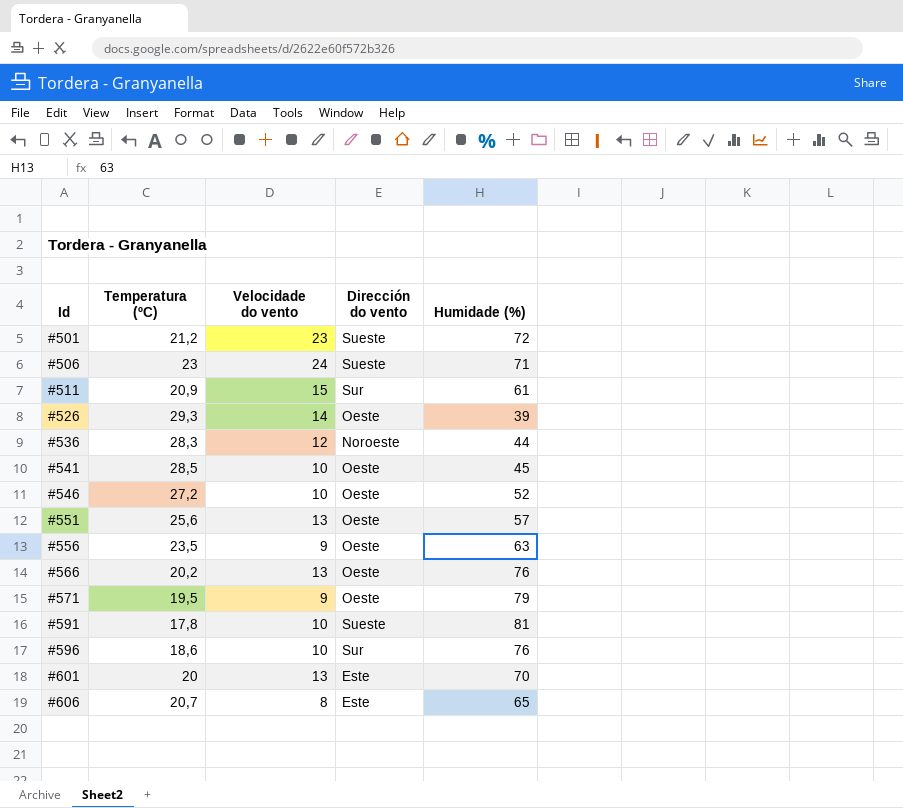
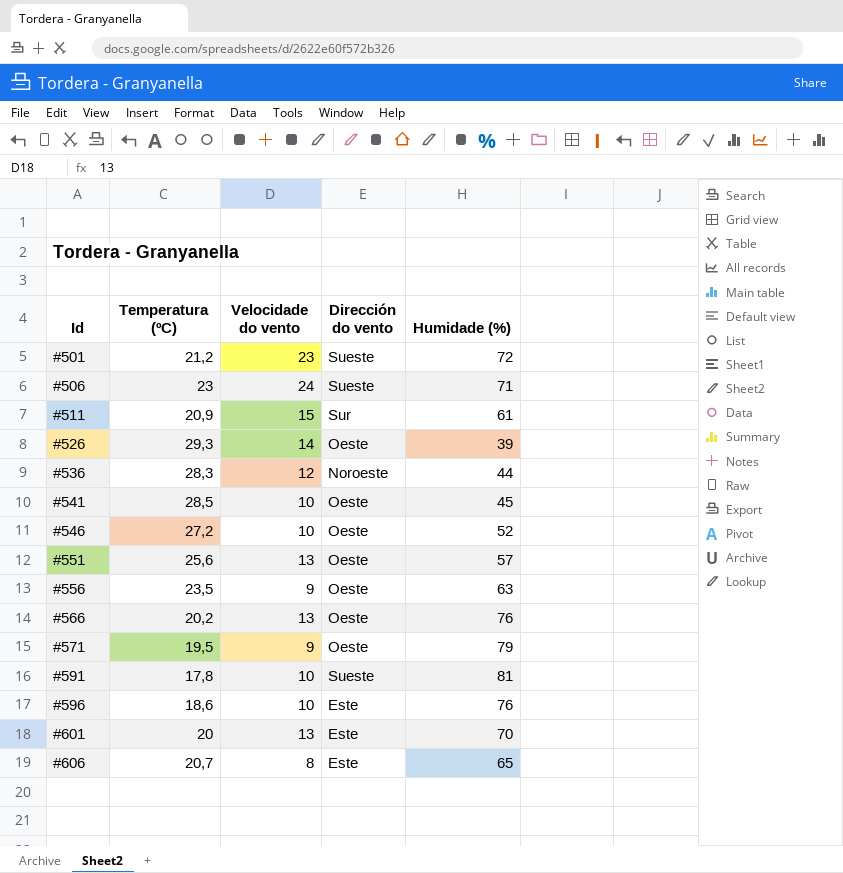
#596 | Dirección do vento: Sur -> Este

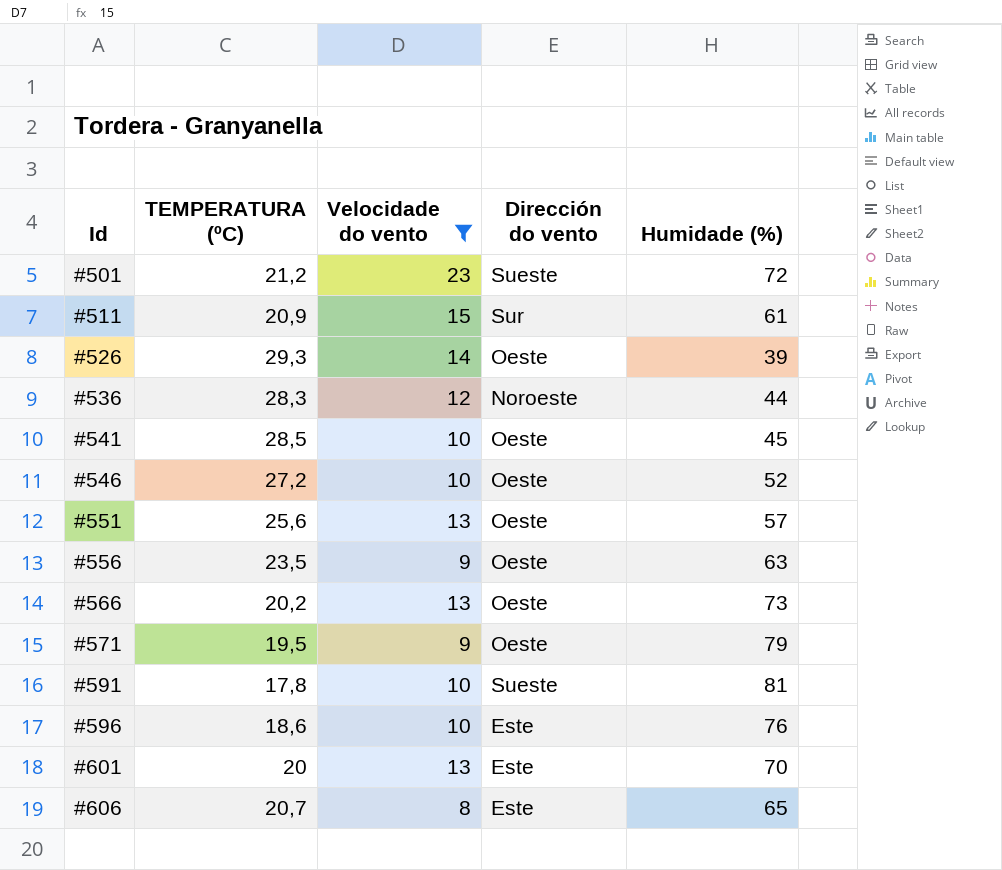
filter: none -> Velocidade do vento != 24
column name: Temperatura (ºC) -> TEMPERATURA (ºC)
#566 | Humidade (%): 76 -> 73

